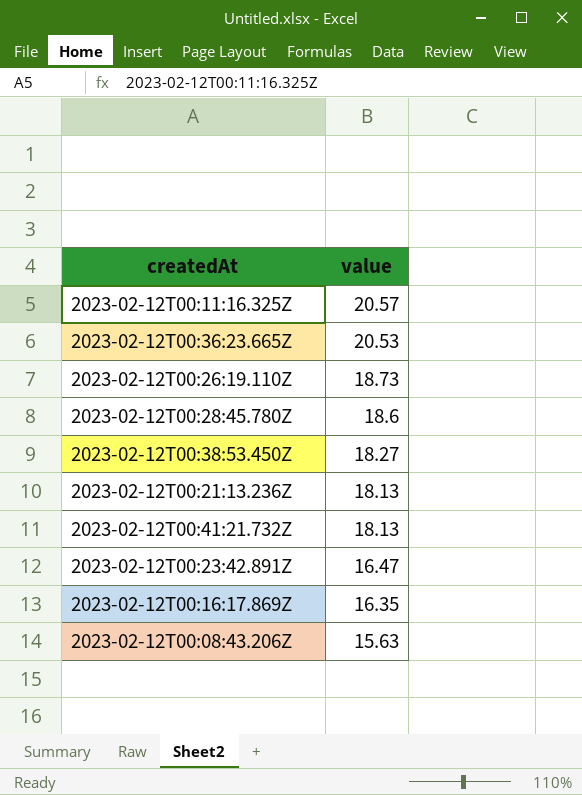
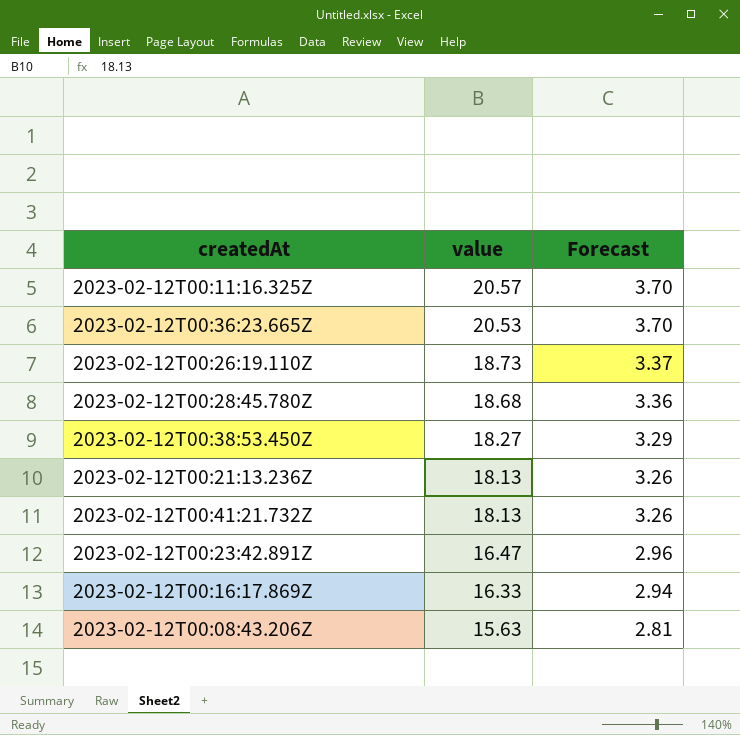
column Forecast | formula: none -> [value] * 0.18
2023-02-12T00:28:45.780Z | value: 18.6 -> 18.68
2023-02-12T00:16:17.869Z | value: 16.35 -> 16.33

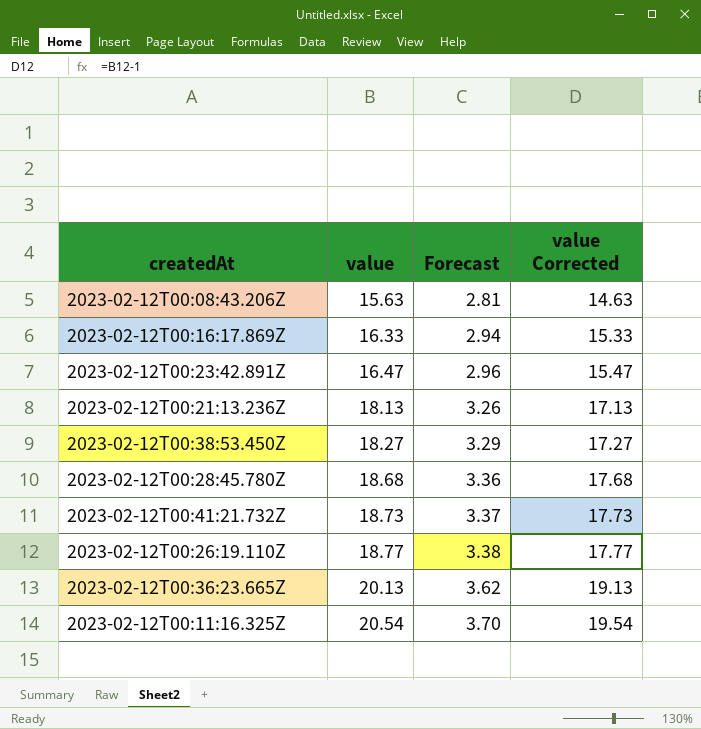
row order: value descending -> value ascending
column value Corrected | formula: none -> [value] - 1
2023-02-12T00:41:21.732Z | value: 18.13 -> 18.73
2023-02-12T00:41:21.732Z | Forecast: 3.26 -> 3.37
2023-02-12T00:26:19.110Z | value: 18.73 -> 18.77
2023-02-12T00:26:19.110Z | Forecast: 3.37 -> 3.38
2023-02-12T00:36:23.665Z | value: 20.53 -> 20.13
2023-02-12T00:36:23.665Z | Forecast: 3.70 -> 3.62
2023-02-12T00:11:16.325Z | value: 20.57 -> 20.54

